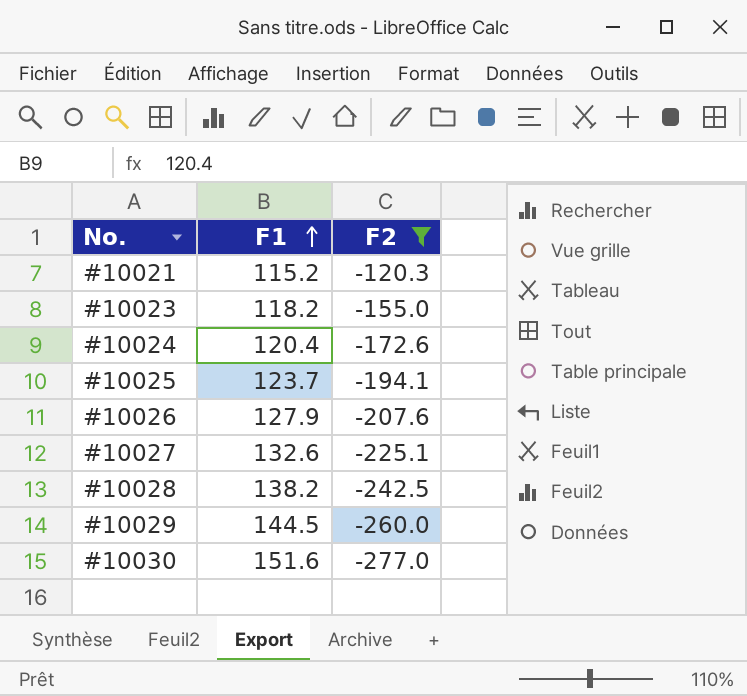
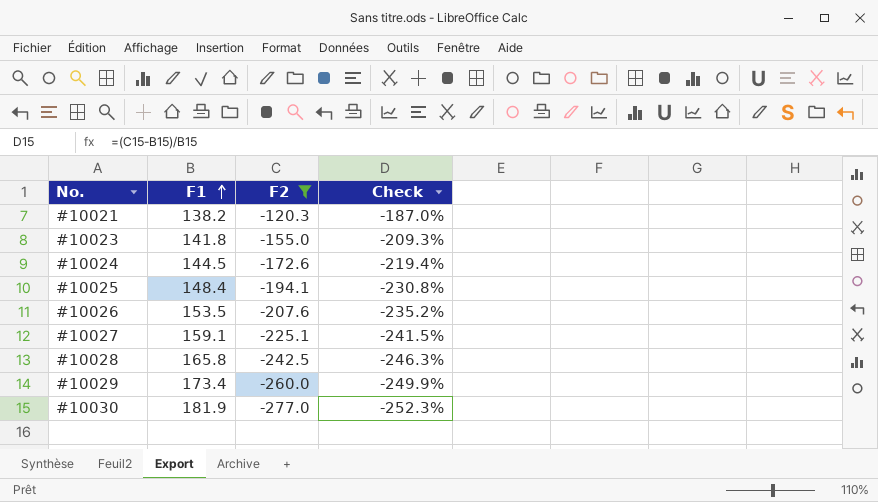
column Check | formula: none -> ([F2] - [F1]) / [F1]
#10021 | F1: 115.2 -> 138.2
#10023 | F1: 118.2 -> 141.8
#10024 | F1: 120.4 -> 144.5
#10025 | F1: 123.7 -> 148.4
#10026 | F1: 127.9 -> 153.5
#10027 | F1: 132.6 -> 159.1
#10028 | F1: 138.2 -> 165.8
#10029 | F1: 144.5 -> 173.4
#10030 | F1: 151.6 -> 181.9

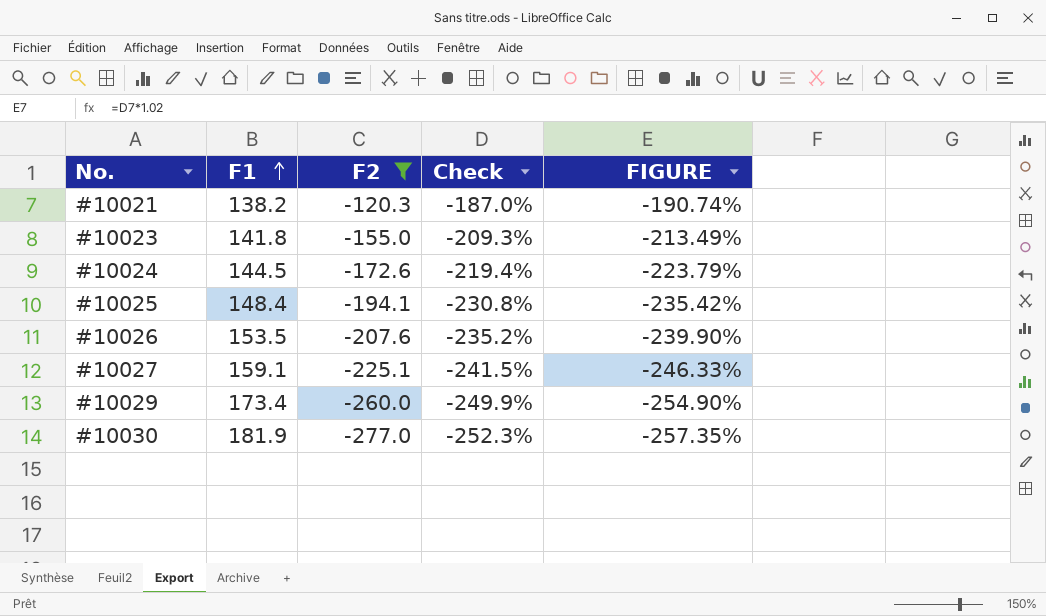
column FIGURE | formula: none -> [Check] * 1.02
row #10028: 165.8 | -242.5 | -246.3% -> none

